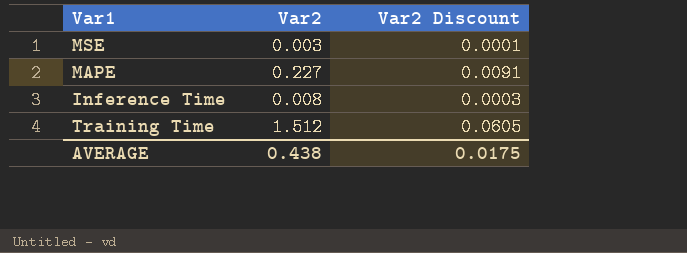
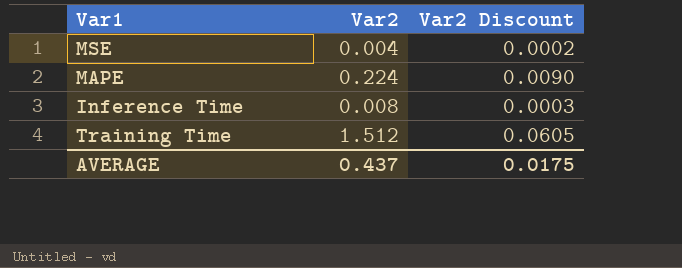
MSE | Var2: 0.003 -> 0.004
MSE | Var2 Discount: 0.0001 -> 0.0002
MAPE | Var2: 0.227 -> 0.224
MAPE | Var2 Discount: 0.0091 -> 0.0090
AVERAGE | Var2: 0.438 -> 0.437

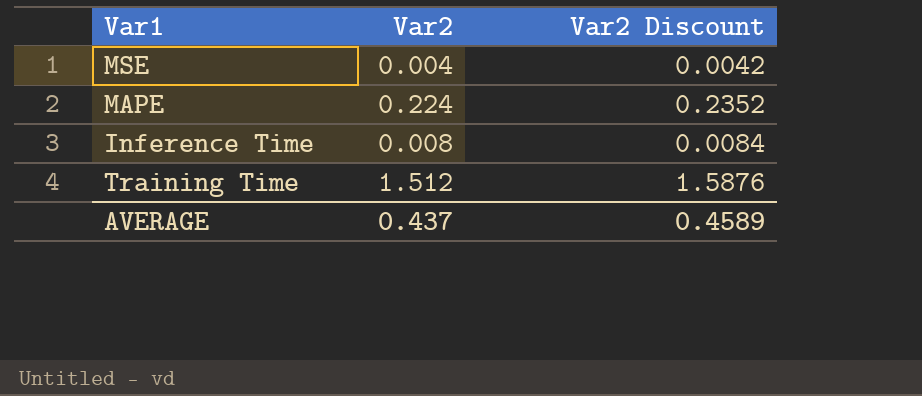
column Var2 Discount | formula: [Var2] * 0.04 -> [Var2] * 1.05
AVERAGE | Var2 Discount: 0.0175 -> 0.4589

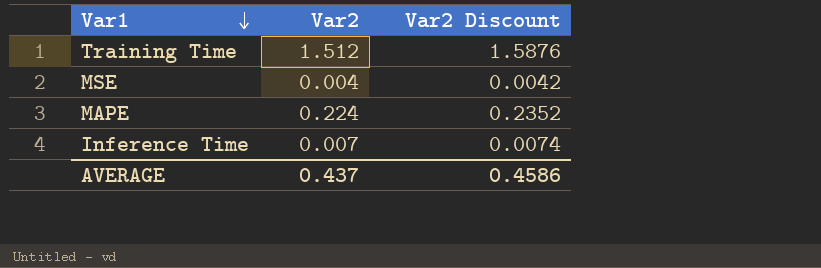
row order: none -> Var1 descending
Inference Time | Var2: 0.008 -> 0.007
Inference Time | Var2 Discount: 0.0084 -> 0.0074
AVERAGE | Var2 Discount: 0.4589 -> 0.4586

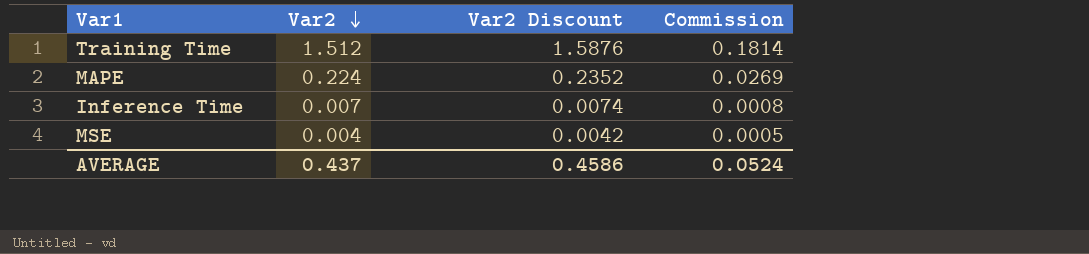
row order: Var1 descending -> Var2 descending
column Commission | formula: none -> [Var2] * 0.12

